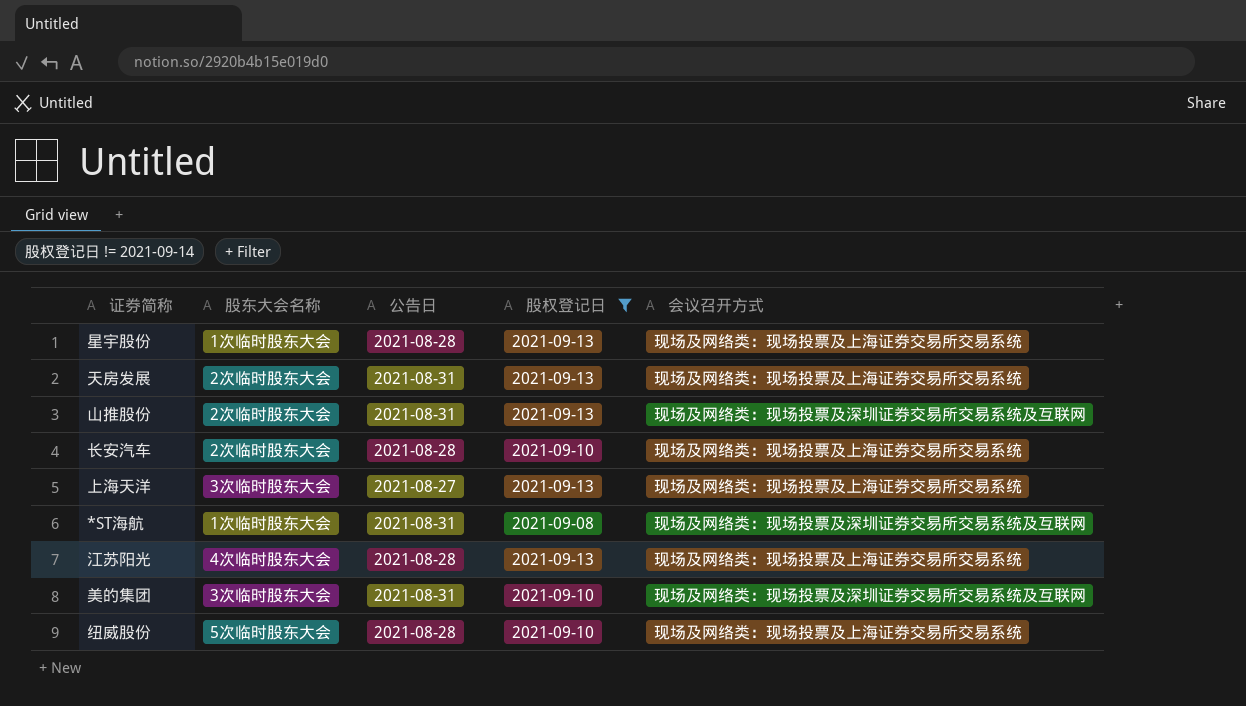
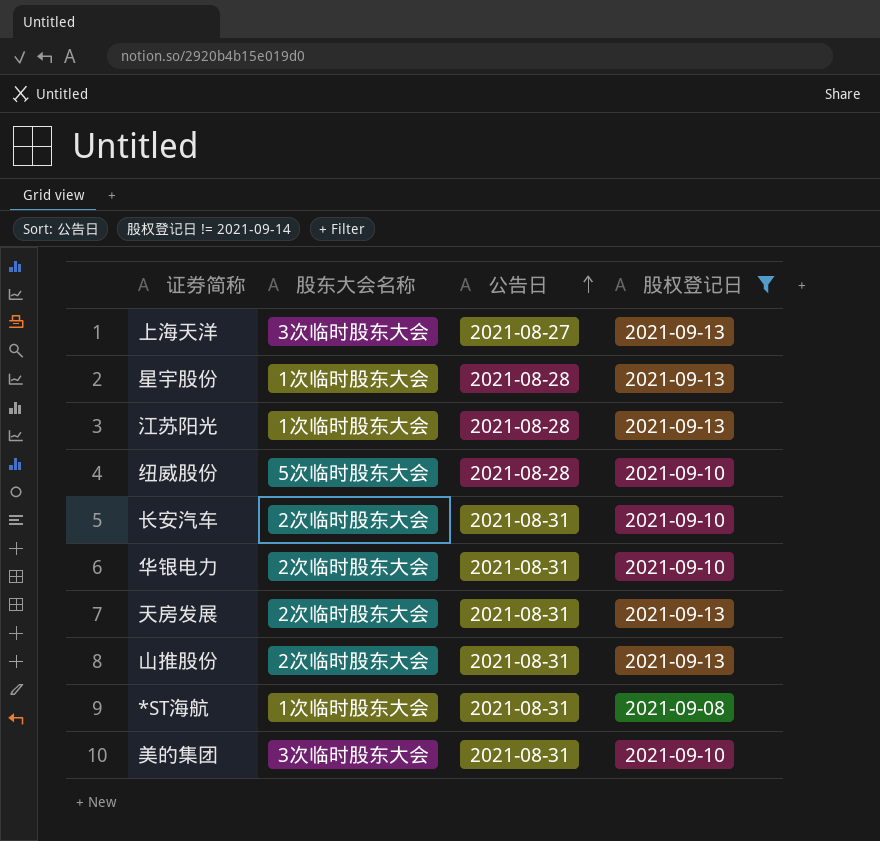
row order: none -> 公告日 ascending
column 会议召开方式 | position: 5 -> none
江苏阳光 | 股东大会名称: 4次临时股东大会 -> 1次临时股东大会
长安汽车 | 公告日: 2021-08-28 -> 2021-08-31
row 华银电力: none -> 2次临时股东大会 | 2021-08-31 | 2021-09-10

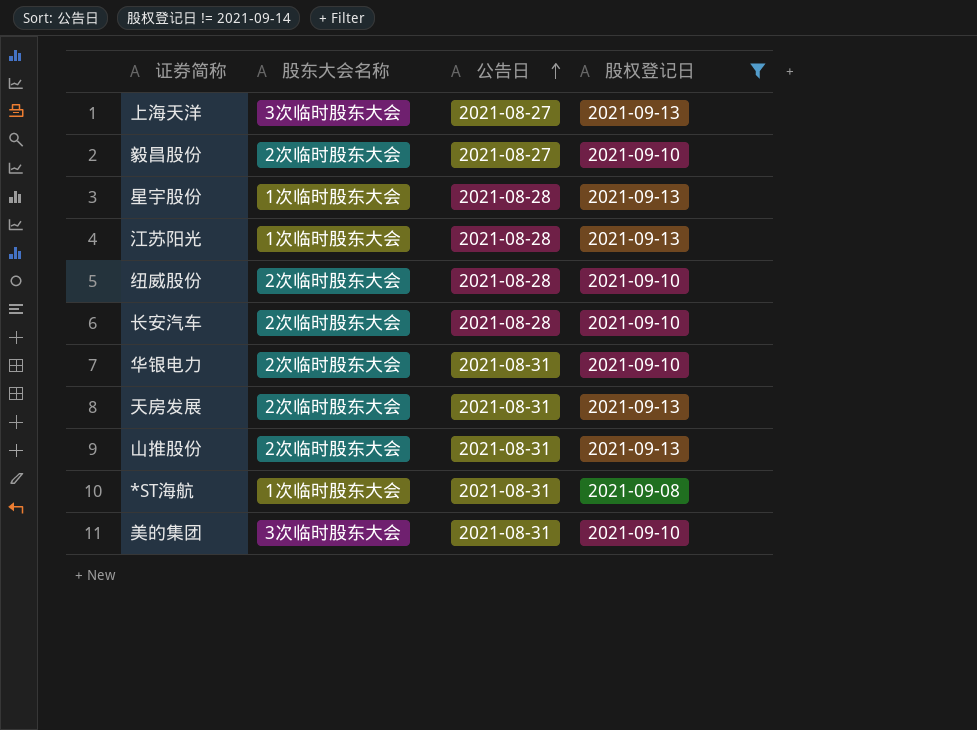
row 毅昌股份: none -> 2次临时股东大会 | 2021-08-27 | 2021-09-10
纽威股份 | 股东大会名称: 5次临时股东大会 -> 2次临时股东大会
长安汽车 | 公告日: 2021-08-31 -> 2021-08-28

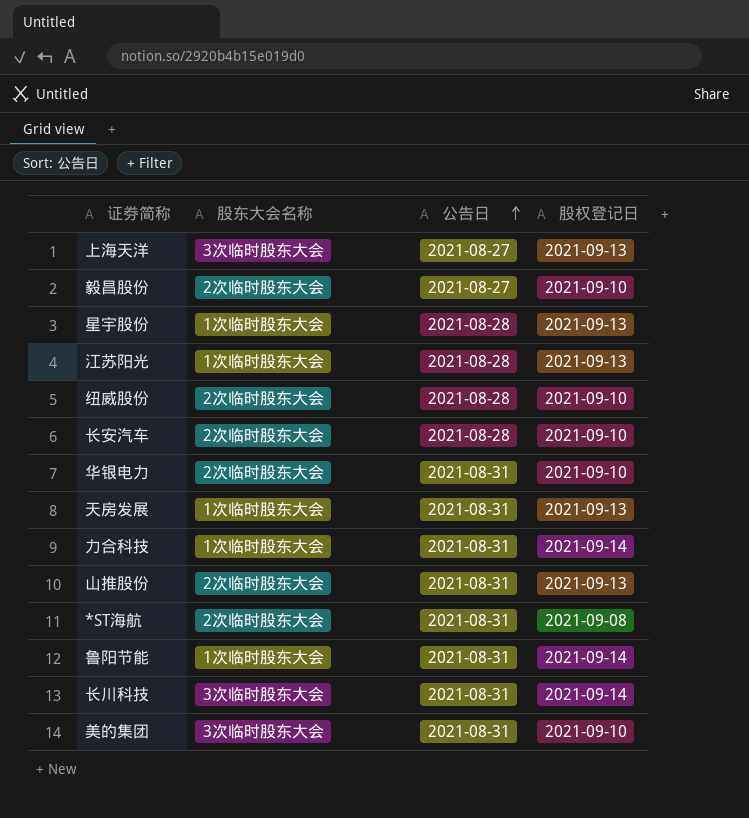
filter: 股权登记日 != 2021-09-14 -> none
天房发展 | 股东大会名称: 2次临时股东大会 -> 1次临时股东大会
*ST海航 | 股东大会名称: 1次临时股东大会 -> 2次临时股东大会

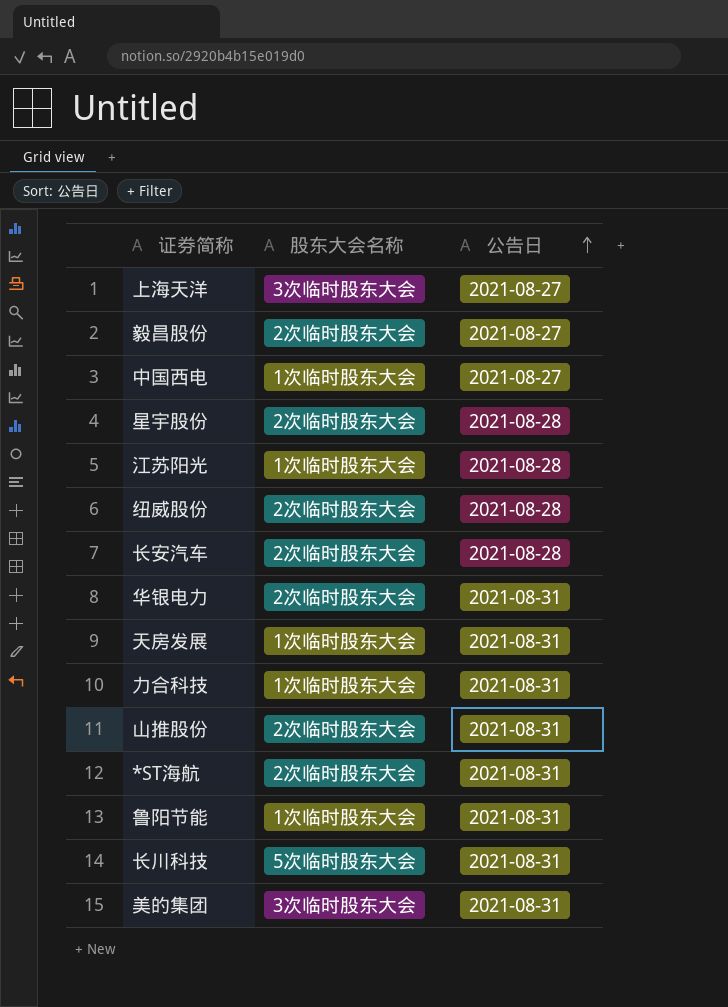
column 股权登记日 | position: 4 -> none
row 中国西电: none -> 1次临时股东大会 | 2021-08-27
星宇股份 | 股东大会名称: 1次临时股东大会 -> 2次临时股东大会
长川科技 | 股东大会名称: 3次临时股东大会 -> 5次临时股东大会

